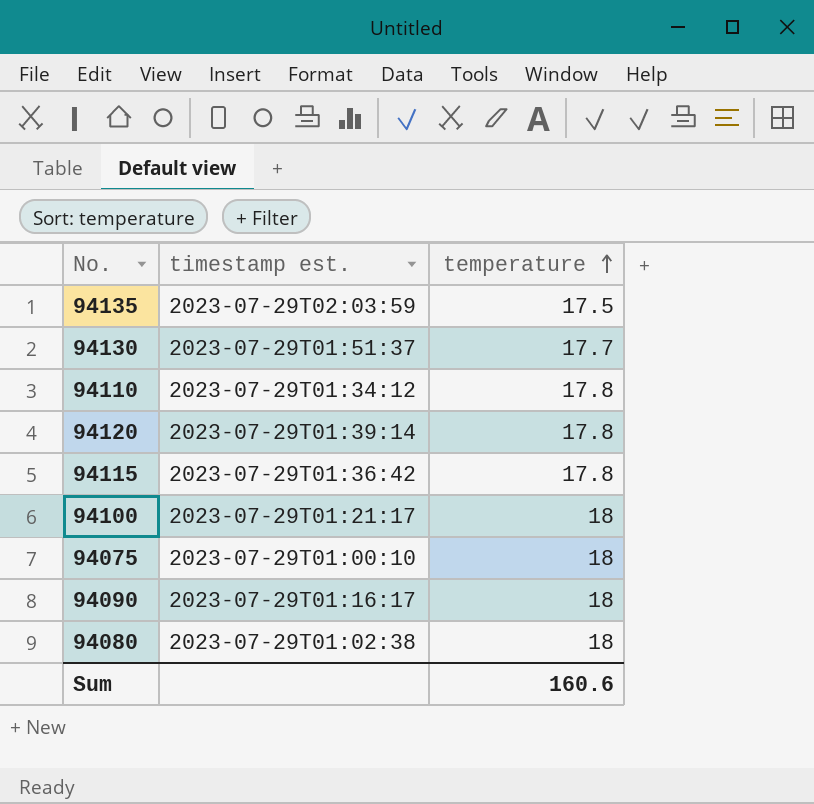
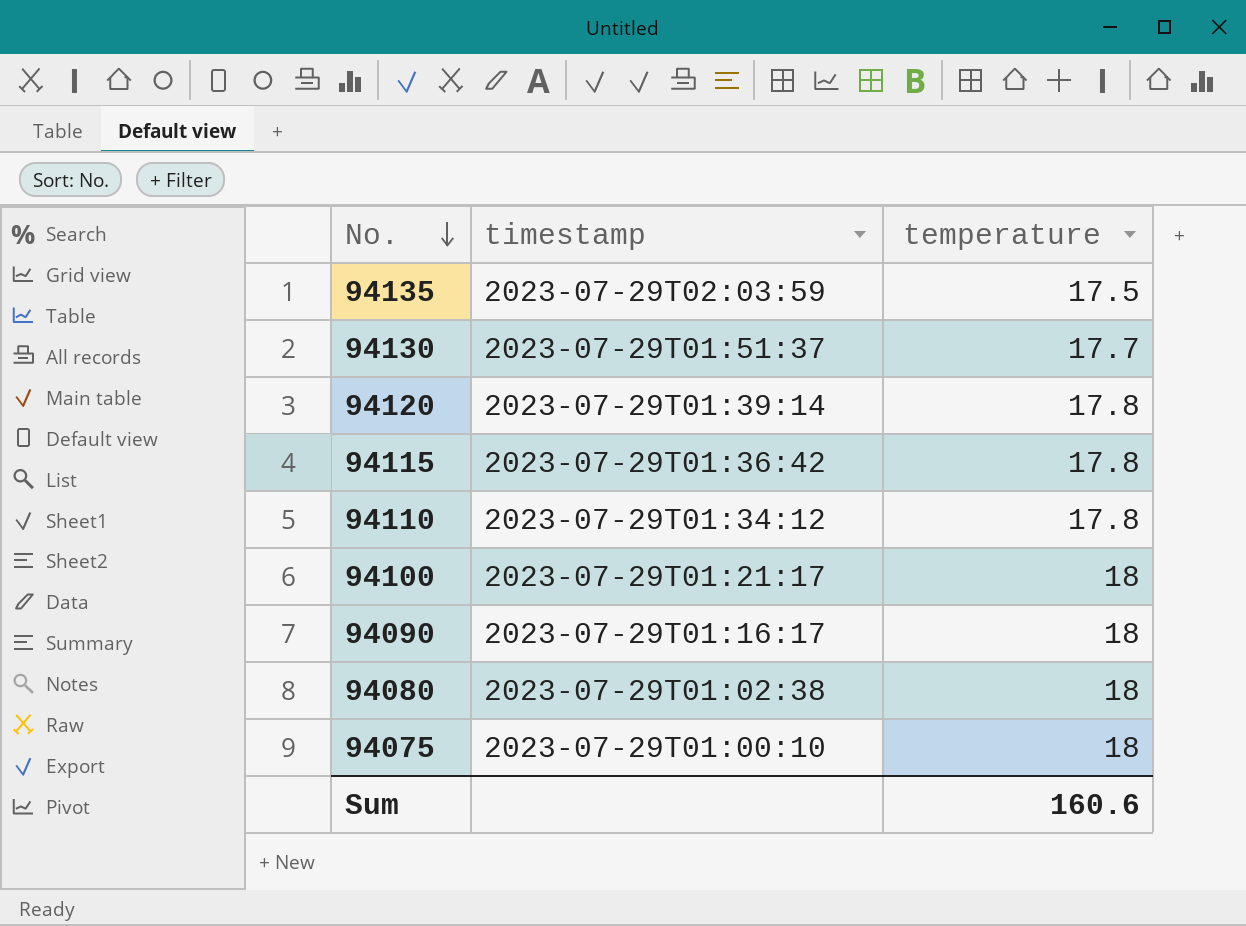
row order: temperature ascending -> No. descending
column name: timestamp est. -> timestamp

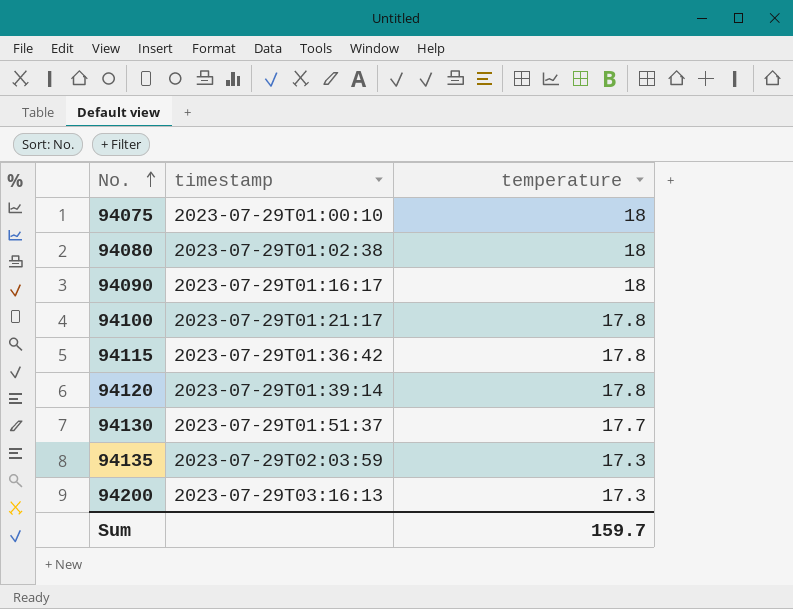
row order: No. descending -> No. ascending
row 94110: 2023-07-29T01:34:12 | 17.8 -> none
94100 | temperature: 18 -> 17.8
94135 | temperature: 17.5 -> 17.3
row 94200: none -> 2023-07-29T03:16:13 | 17.3
Sum | temperature: 160.6 -> 159.7

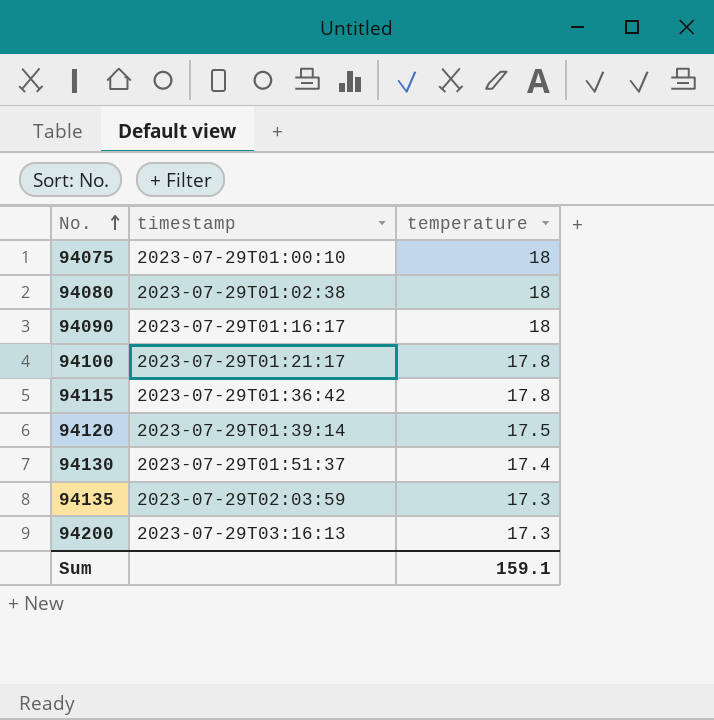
94120 | temperature: 17.8 -> 17.5
94130 | temperature: 17.7 -> 17.4
Sum | temperature: 159.7 -> 159.1

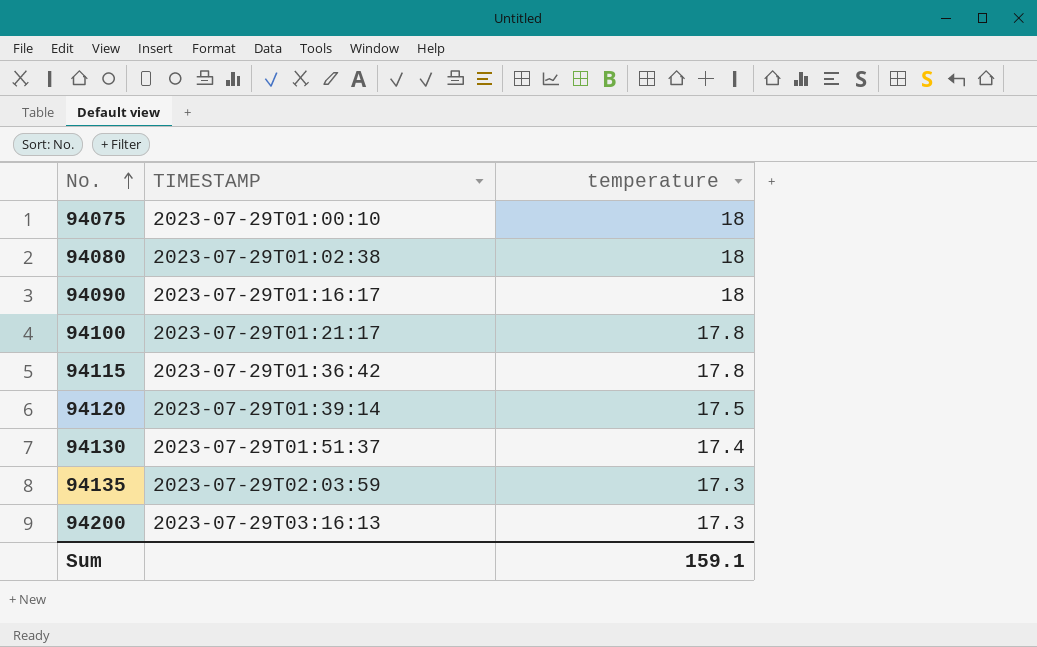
column name: timestamp -> TIMESTAMP

